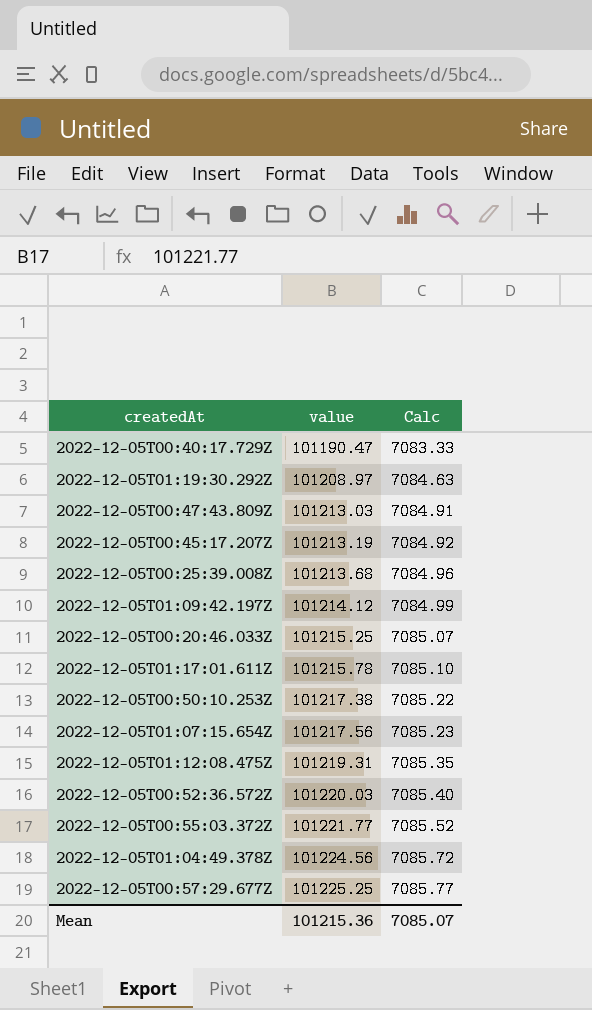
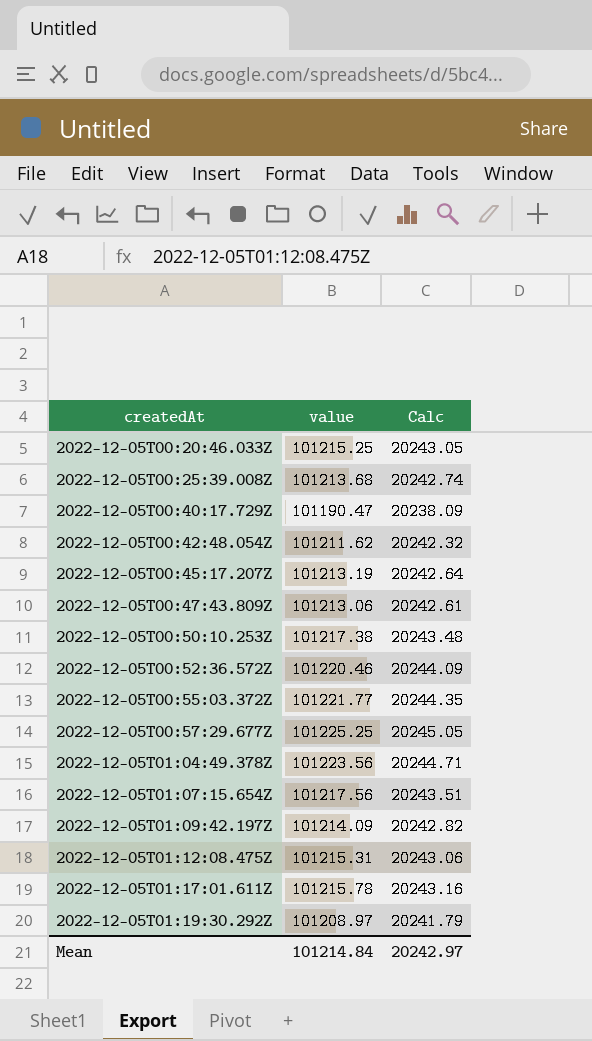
row order: value ascending -> createdAt ascending
column Calc | formula: [value] * 0.07 -> [value] * 0.2
row 2022-12-05T00:42:48.054Z: none -> 101211.62 | 20242.32
2022-12-05T00:47:43.809Z | value: 101213.03 -> 101213.06
2022-12-05T00:52:36.572Z | value: 101220.03 -> 101220.46
2022-12-05T01:04:49.378Z | value: 101224.56 -> 101223.56
2022-12-05T01:09:42.197Z | value: 101214.12 -> 101214.09
2022-12-05T01:12:08.475Z | value: 101219.31 -> 101215.31
Mean | value: 101215.36 -> 101214.84
Mean | Calc: 7085.07 -> 20242.97

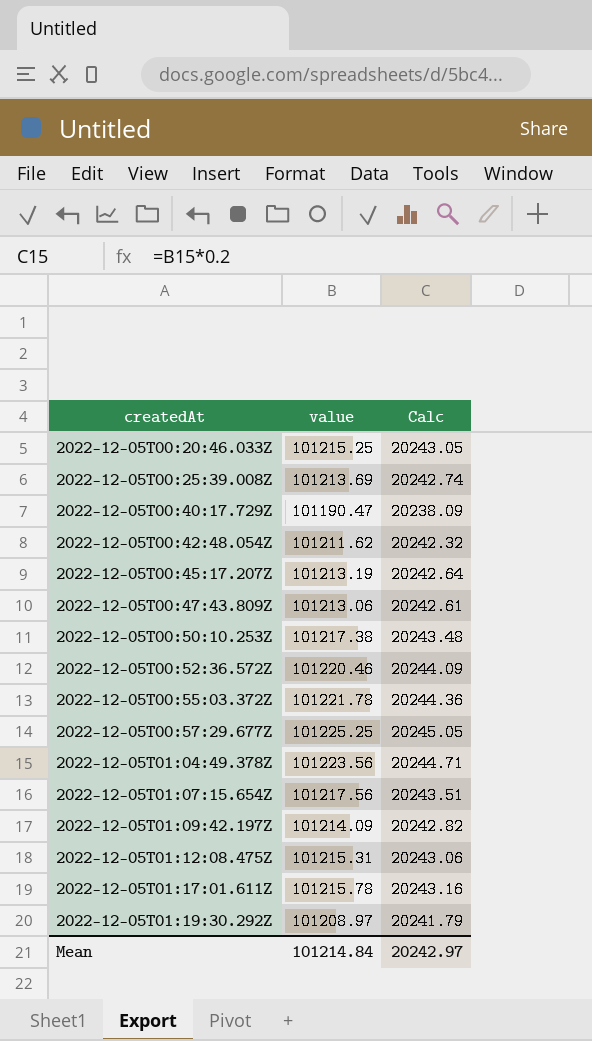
2022-12-05T00:25:39.008Z | value: 101213.68 -> 101213.69
2022-12-05T00:55:03.372Z | value: 101221.77 -> 101221.78
2022-12-05T00:55:03.372Z | Calc: 20244.35 -> 20244.36

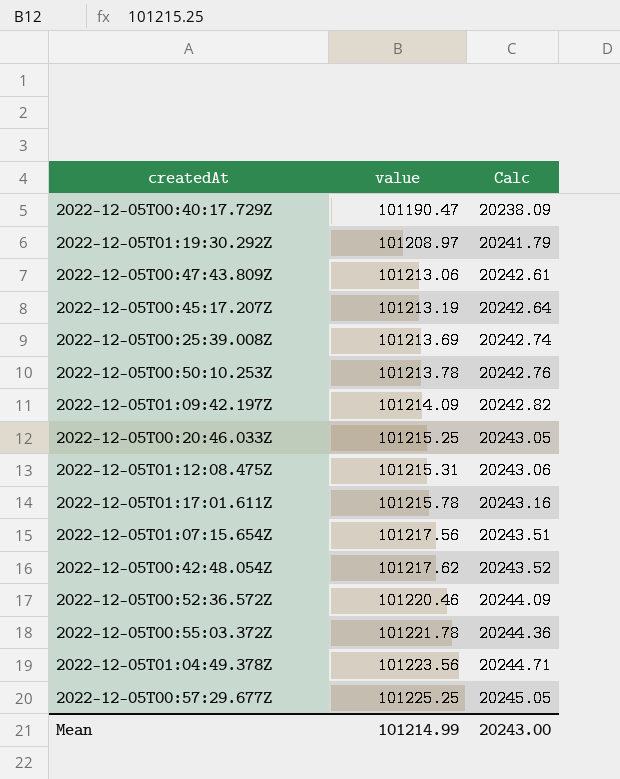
row order: createdAt ascending -> value ascending
2022-12-05T00:50:10.253Z | value: 101217.38 -> 101213.78
2022-12-05T00:50:10.253Z | Calc: 20243.48 -> 20242.76
2022-12-05T00:42:48.054Z | value: 101211.62 -> 101217.62
2022-12-05T00:42:48.054Z | Calc: 20242.32 -> 20243.52
Mean | value: 101214.84 -> 101214.99
Mean | Calc: 20242.97 -> 20243.00

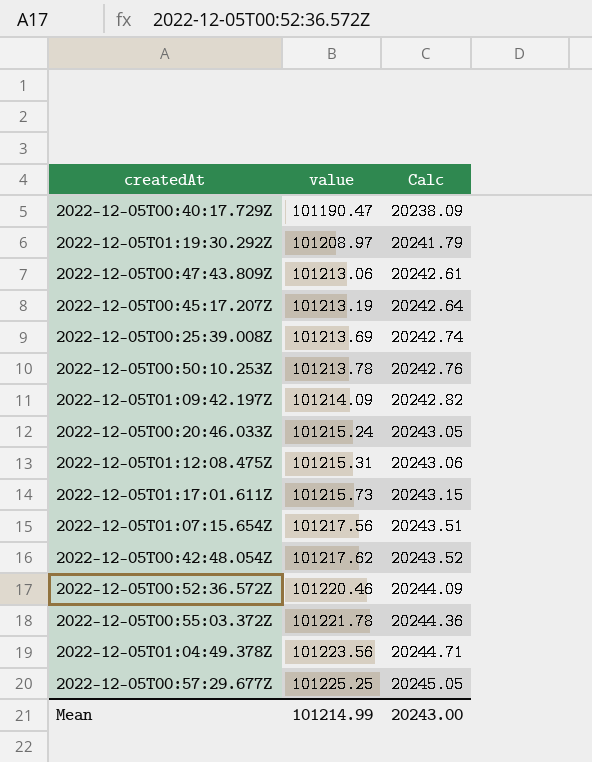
2022-12-05T00:20:46.033Z | value: 101215.25 -> 101215.24
2022-12-05T01:17:01.611Z | value: 101215.78 -> 101215.73
2022-12-05T01:17:01.611Z | Calc: 20243.16 -> 20243.15

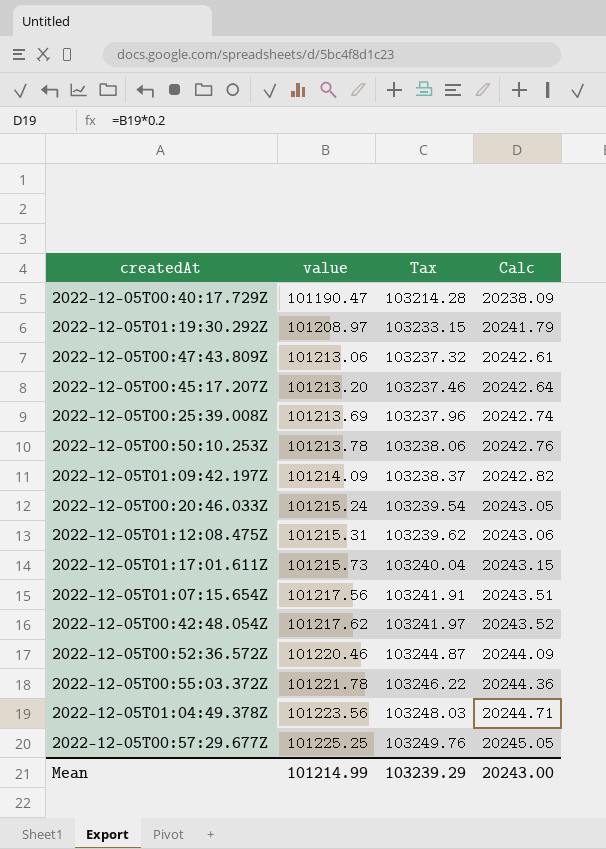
column Tax | formula: none -> [value] * 1.02
2022-12-05T00:45:17.207Z | value: 101213.19 -> 101213.20

